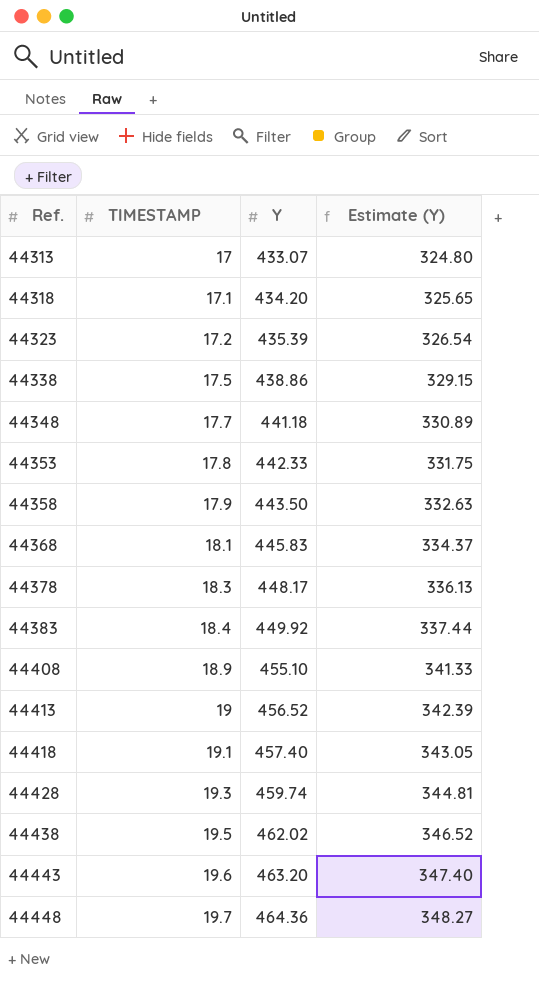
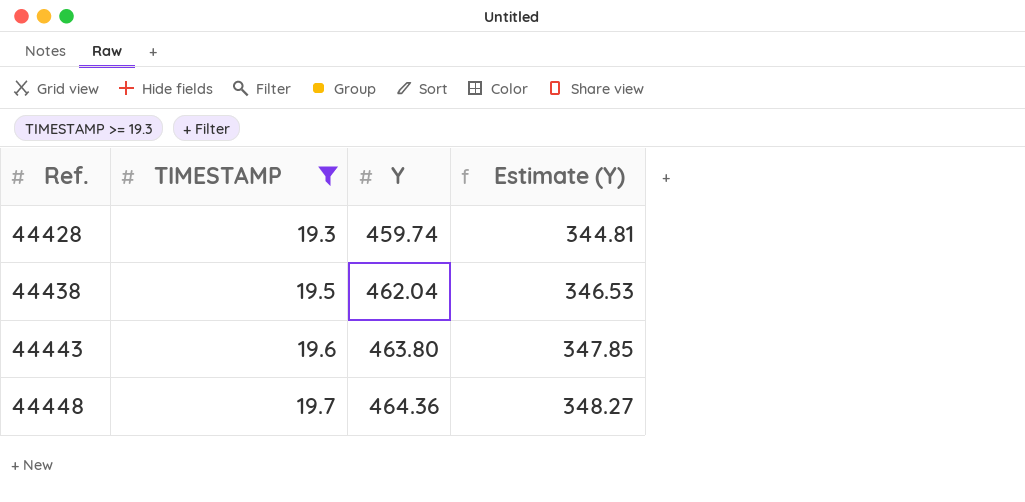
filter: none -> TIMESTAMP >= 19.3
44438 | Y: 462.02 -> 462.04
44438 | Estimate (Y): 346.52 -> 346.53
44443 | Y: 463.20 -> 463.80
44443 | Estimate (Y): 347.40 -> 347.85

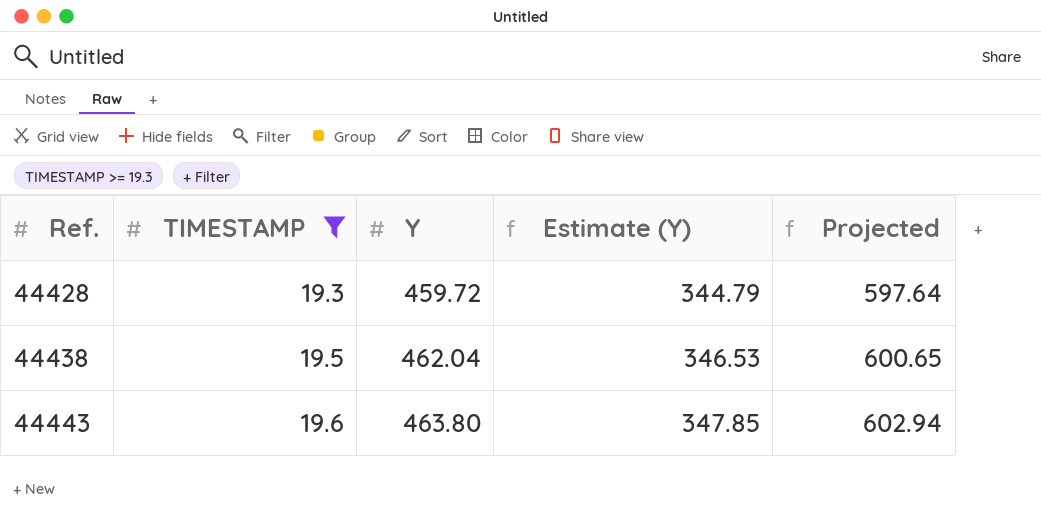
column Projected | formula: none -> [Y] * 1.3
row 44448: 19.7 | 464.36 | 348.27 -> none
44428 | Y: 459.74 -> 459.72
44428 | Estimate (Y): 344.81 -> 344.79

